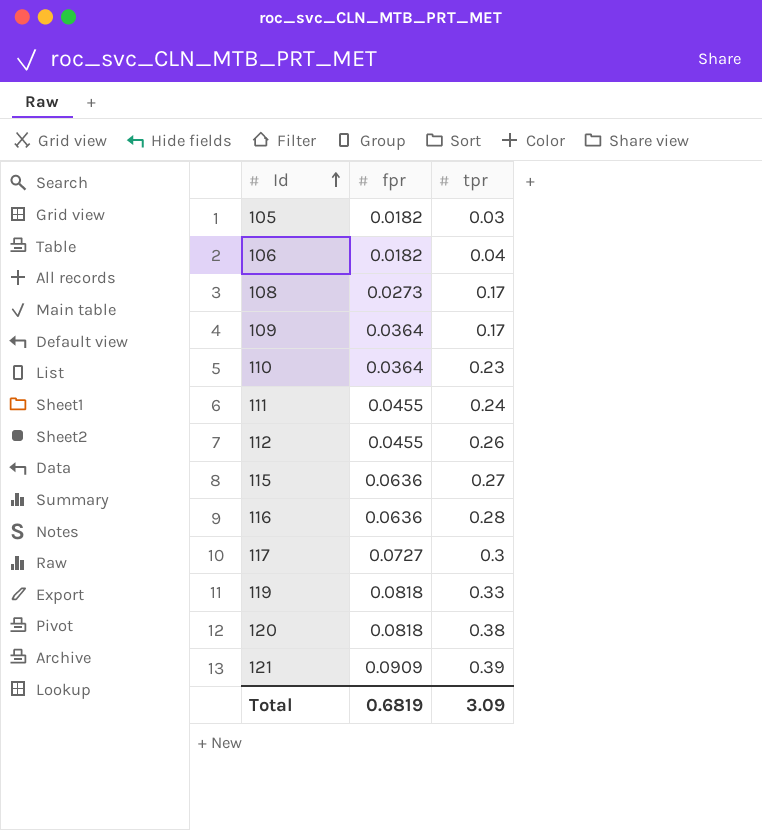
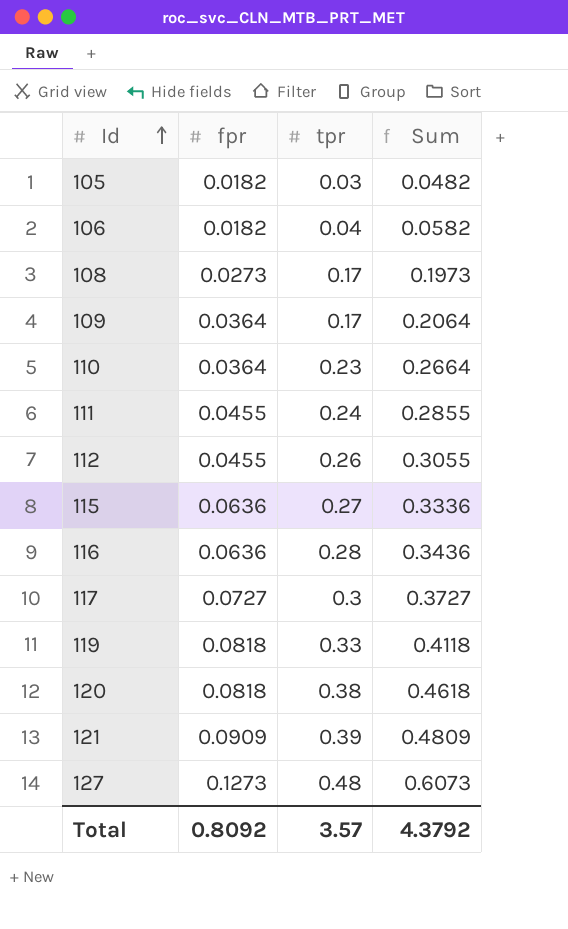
column Sum | formula: none -> [fpr] + [tpr]
row 127: none -> 0.1273 | 0.48 | 0.6073
Total | fpr: 0.6819 -> 0.8092
Total | tpr: 3.09 -> 3.57

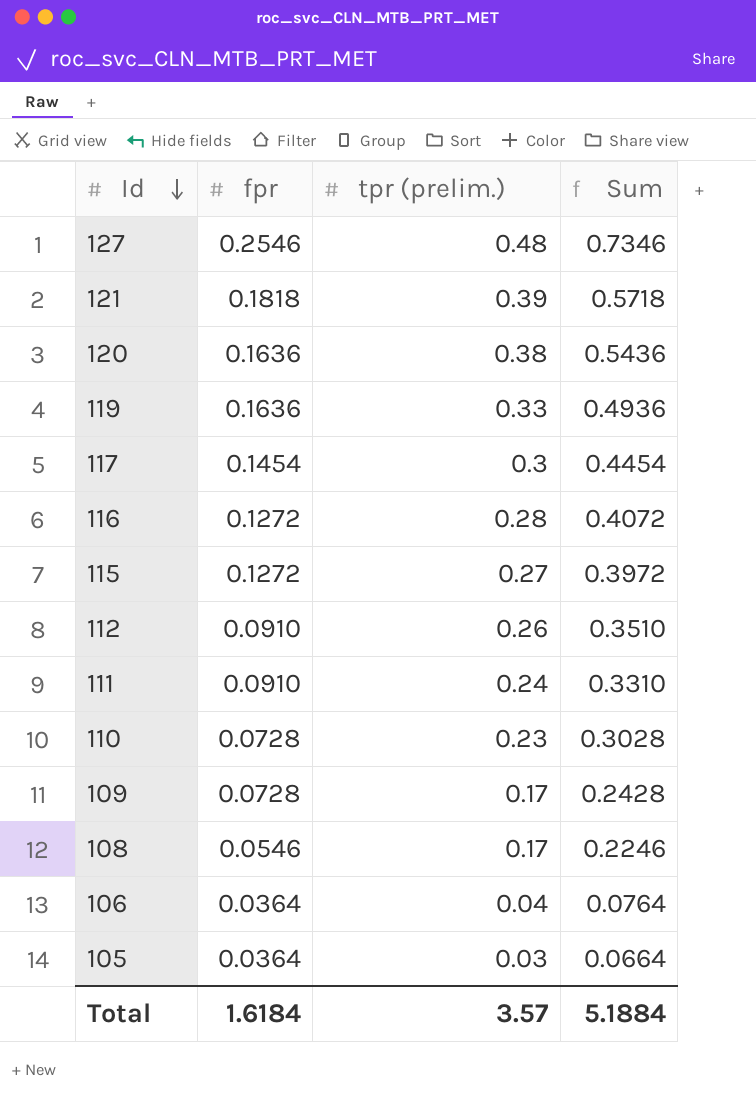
row order: Id ascending -> Id descending
column name: tpr -> tpr (prelim.)
127 | fpr: 0.1273 -> 0.2546
127 | Sum: 0.6073 -> 0.7346
121 | fpr: 0.0909 -> 0.1818
121 | Sum: 0.4809 -> 0.5718
120 | fpr: 0.0818 -> 0.1636
120 | Sum: 0.4618 -> 0.5436
119 | fpr: 0.0818 -> 0.1636
119 | Sum: 0.4118 -> 0.4936
117 | fpr: 0.0727 -> 0.1454
117 | Sum: 0.3727 -> 0.4454
116 | fpr: 0.0636 -> 0.1272
116 | Sum: 0.3436 -> 0.4072
115 | fpr: 0.0636 -> 0.1272
115 | Sum: 0.3336 -> 0.3972
112 | fpr: 0.0455 -> 0.0910
112 | Sum: 0.3055 -> 0.3510
111 | fpr: 0.0455 -> 0.0910
111 | Sum: 0.2855 -> 0.3310
110 | fpr: 0.0364 -> 0.0728
110 | Sum: 0.2664 -> 0.3028
109 | fpr: 0.0364 -> 0.0728
109 | Sum: 0.2064 -> 0.2428
108 | fpr: 0.0273 -> 0.0546
108 | Sum: 0.1973 -> 0.2246
106 | fpr: 0.0182 -> 0.0364
106 | Sum: 0.0582 -> 0.0764
105 | fpr: 0.0182 -> 0.0364
105 | Sum: 0.0482 -> 0.0664
Total | fpr: 0.8092 -> 1.6184
Total | Sum: 4.3792 -> 5.1884

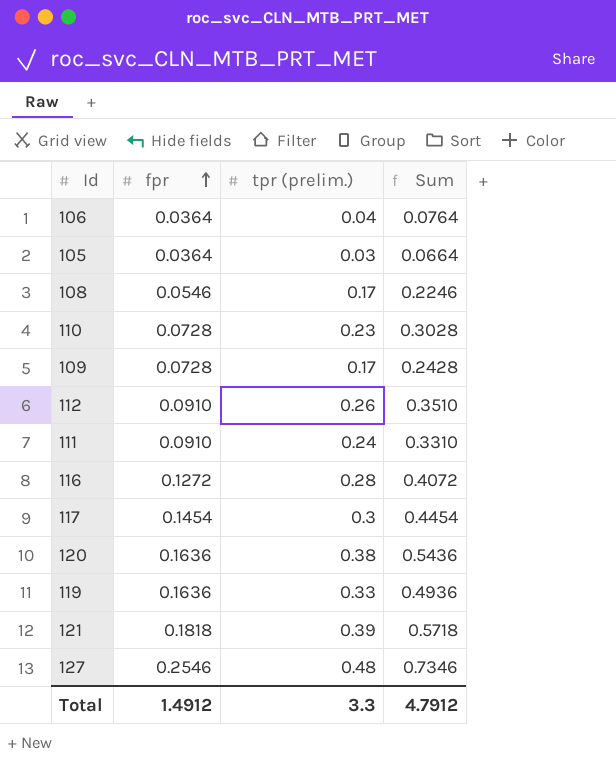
row order: Id descending -> fpr ascending
row 115: 0.1272 | 0.27 | 0.3972 -> none
Total | fpr: 1.6184 -> 1.4912
Total | tpr (prelim.): 3.57 -> 3.3
Total | Sum: 5.1884 -> 4.7912

